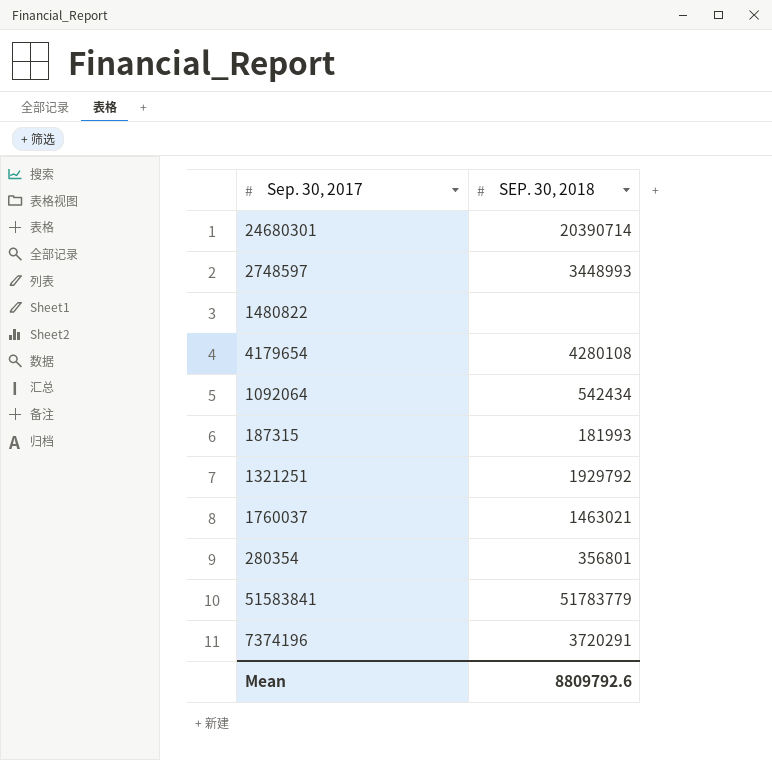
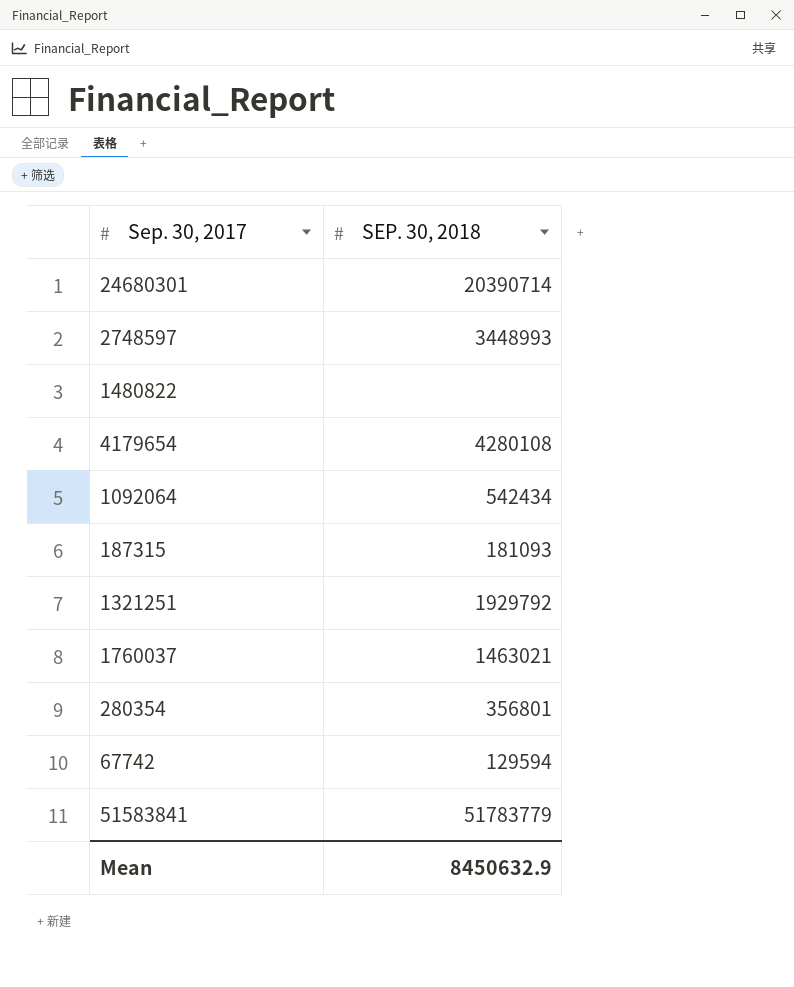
row 7374196: 3720291 -> none
187315 | SEP. 30, 2018: 181993 -> 181093
row 67742: none -> 129594
Mean | SEP. 30, 2018: 8809792.6 -> 8450632.9

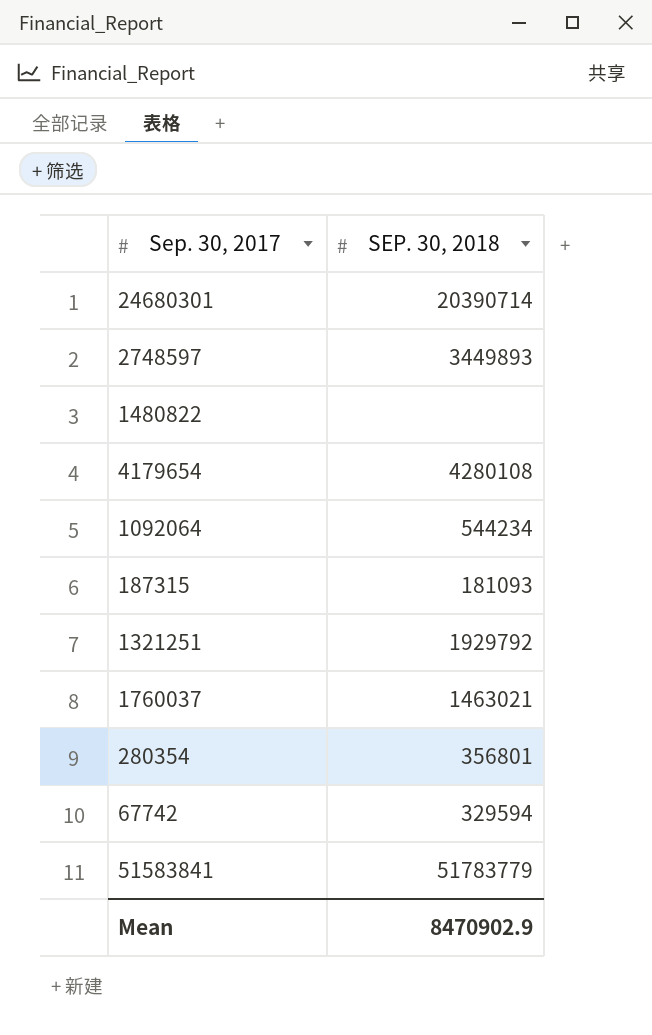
2748597 | SEP. 30, 2018: 3448993 -> 3449893
1092064 | SEP. 30, 2018: 542434 -> 544234
67742 | SEP. 30, 2018: 129594 -> 329594
Mean | SEP. 30, 2018: 8450632.9 -> 8470902.9

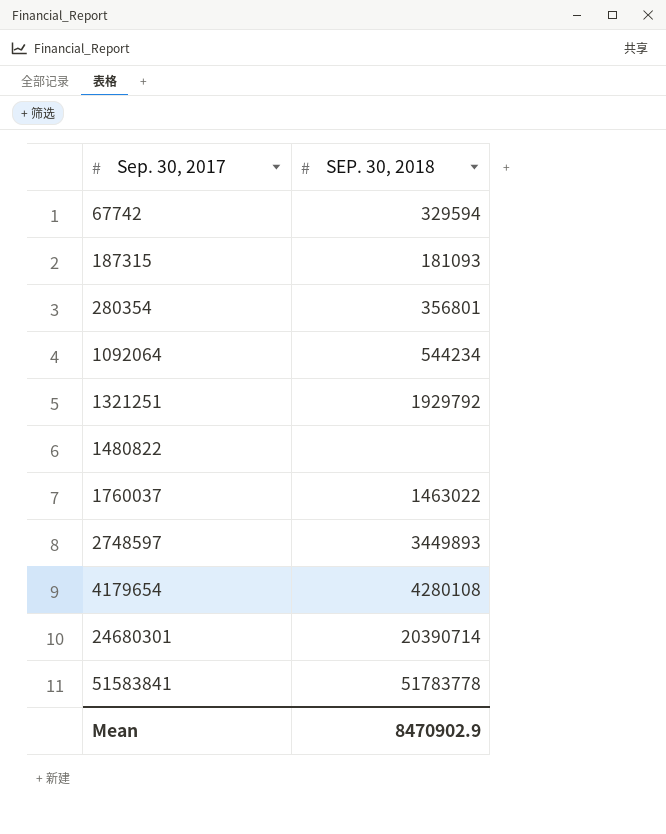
row order: none -> Sep. 30, 2017 ascending
1760037 | SEP. 30, 2018: 1463021 -> 1463022
51583841 | SEP. 30, 2018: 51783779 -> 51783778

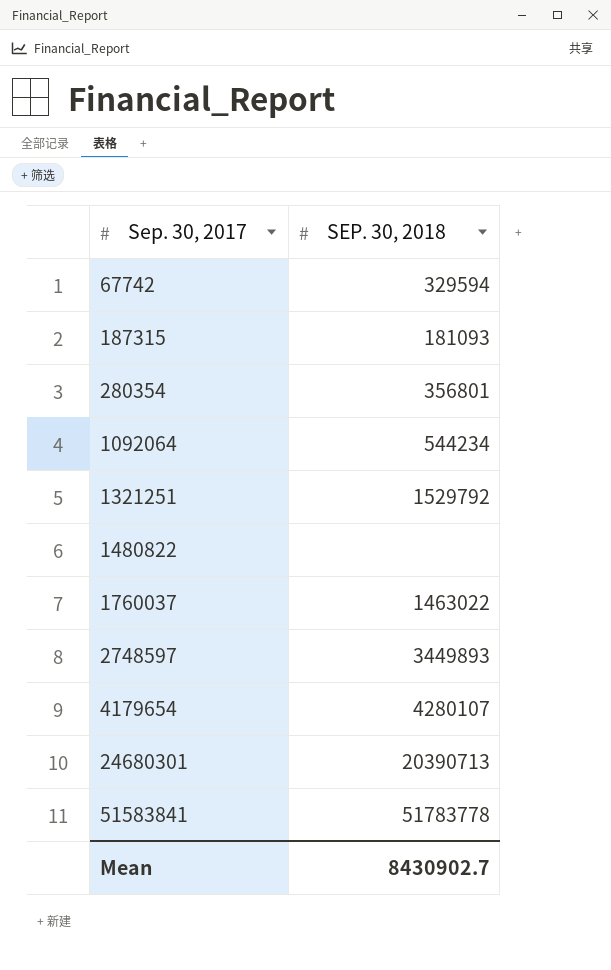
1321251 | SEP. 30, 2018: 1929792 -> 1529792
4179654 | SEP. 30, 2018: 4280108 -> 4280107
24680301 | SEP. 30, 2018: 20390714 -> 20390713
Mean | SEP. 30, 2018: 8470902.9 -> 8430902.7

